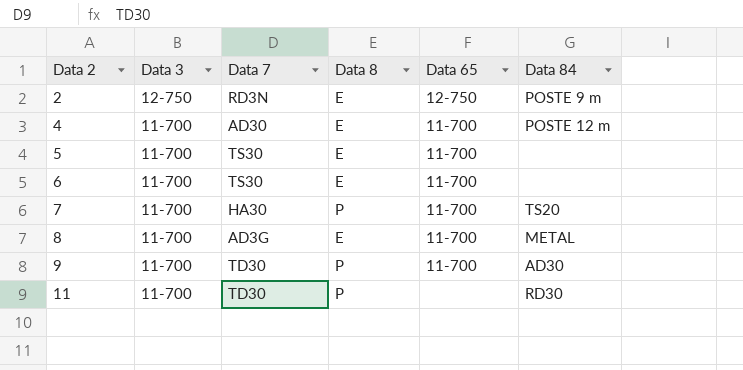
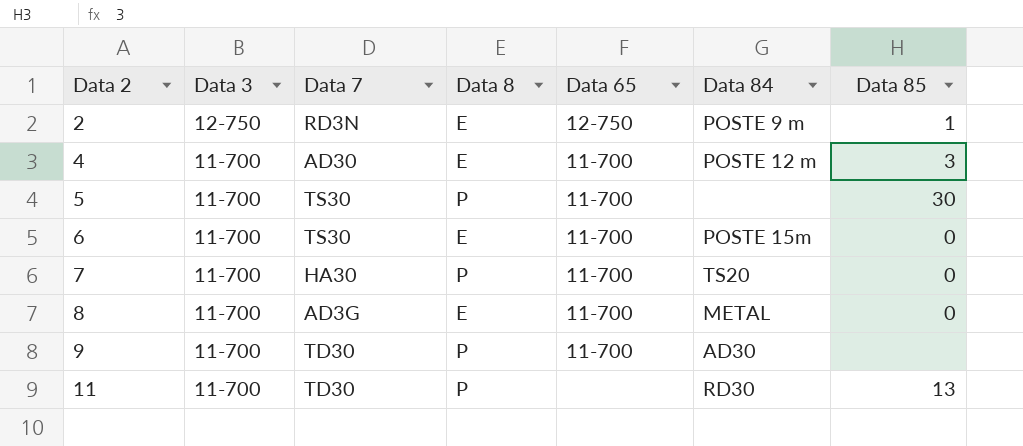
column Data 85 | position: none -> 7
5 | Data 8: E -> P
6 | Data 84: none -> POSTE 15m

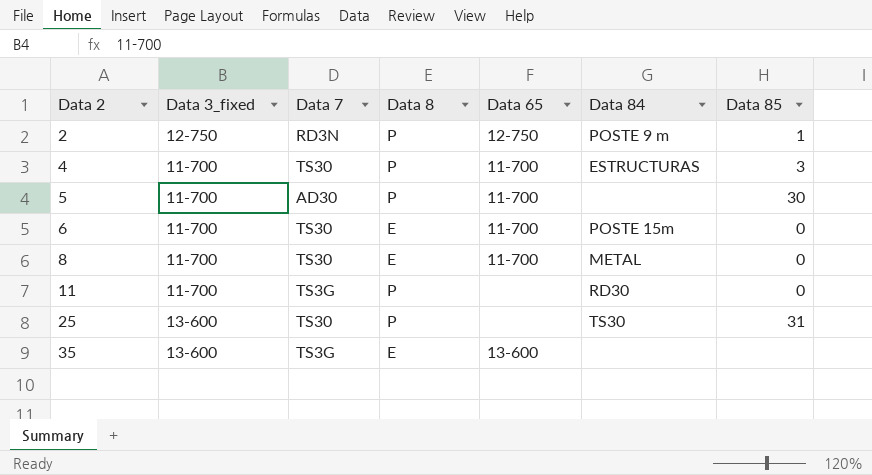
column name: Data 3 -> Data 3_fixed
row 7: 11-700 | HA30 | P | 11-700 | TS20 | 0 -> none
row 9: 11-700 | TD30 | P | 11-700 | AD30 | none -> none
2 | Data 8: E -> P
4 | Data 7: AD30 -> TS30
4 | Data 8: E -> P
4 | Data 84: POSTE 12 m -> ESTRUCTURAS
5 | Data 7: TS30 -> AD30
8 | Data 7: AD3G -> TS30
11 | Data 7: TD30 -> TS3G
11 | Data 85: 13 -> 0
row 25: none -> 13-600 | TS30 | P | none | TS30 | 31
row 35: none -> 13-600 | TS3G | E | 13-600 | none | none

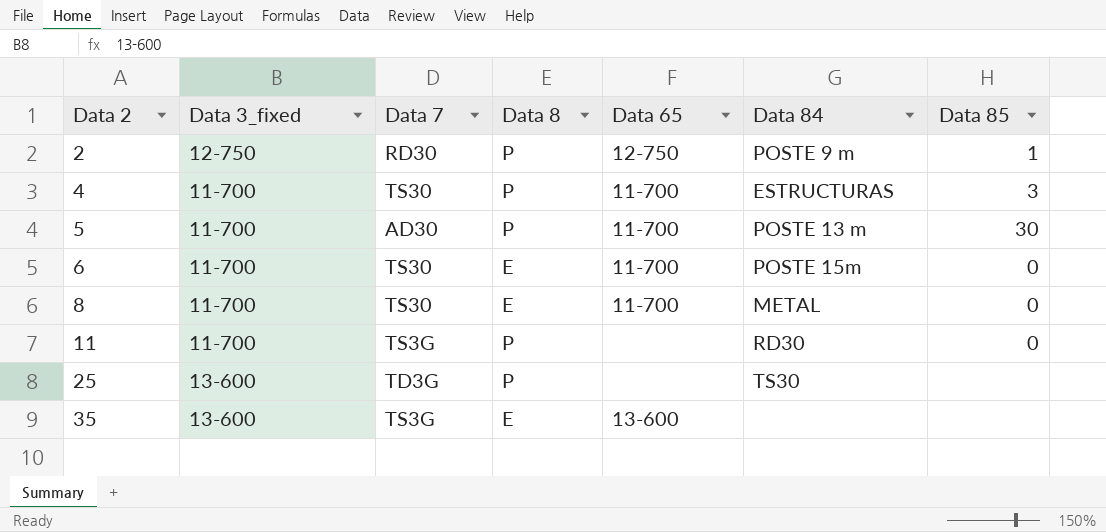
2 | Data 7: RD3N -> RD30
5 | Data 84: none -> POSTE 13 m
25 | Data 7: TS30 -> TD3G
25 | Data 85: 31 -> none

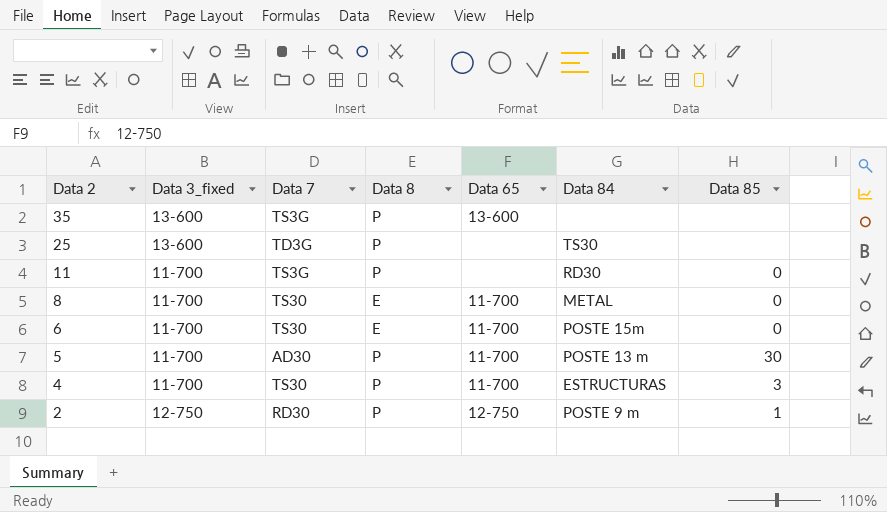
row order: Data 2 ascending -> Data 2 descending
35 | Data 8: E -> P

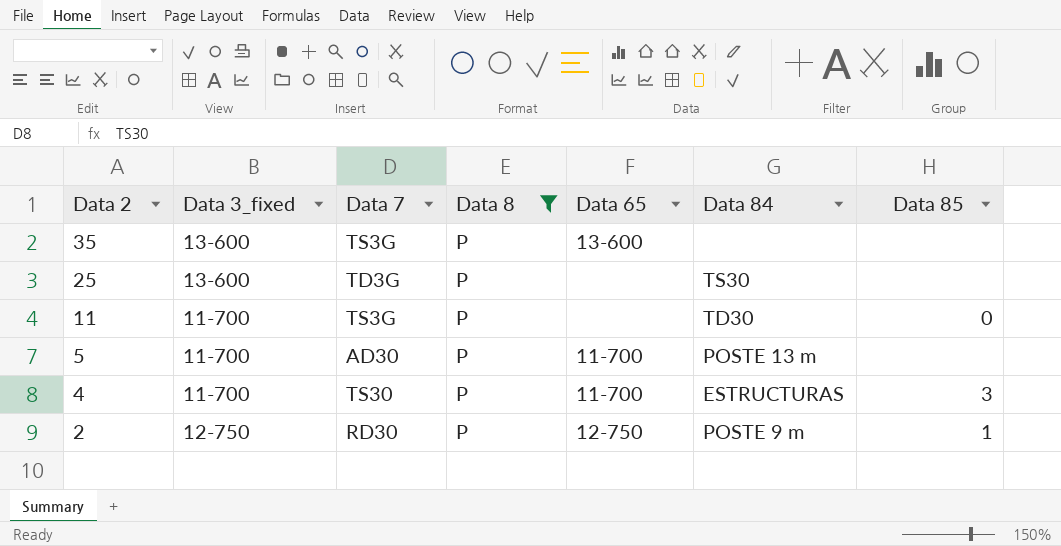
filter: none -> Data 8 = P
11 | Data 84: RD30 -> TD30
5 | Data 85: 30 -> none

